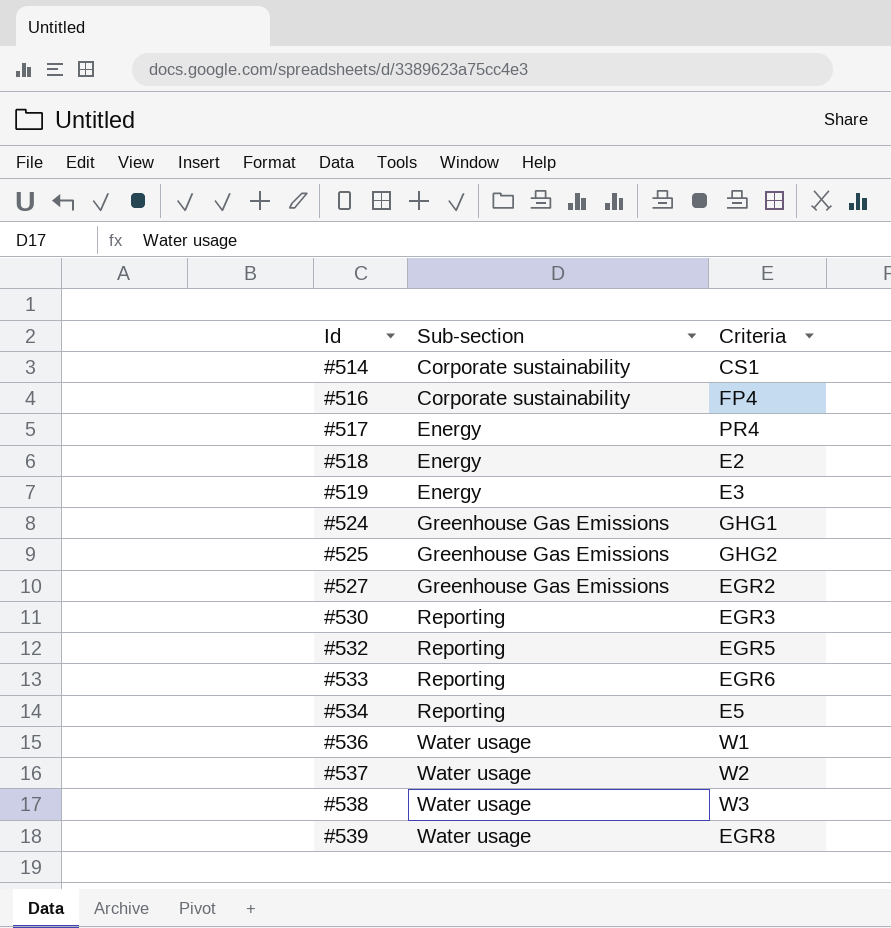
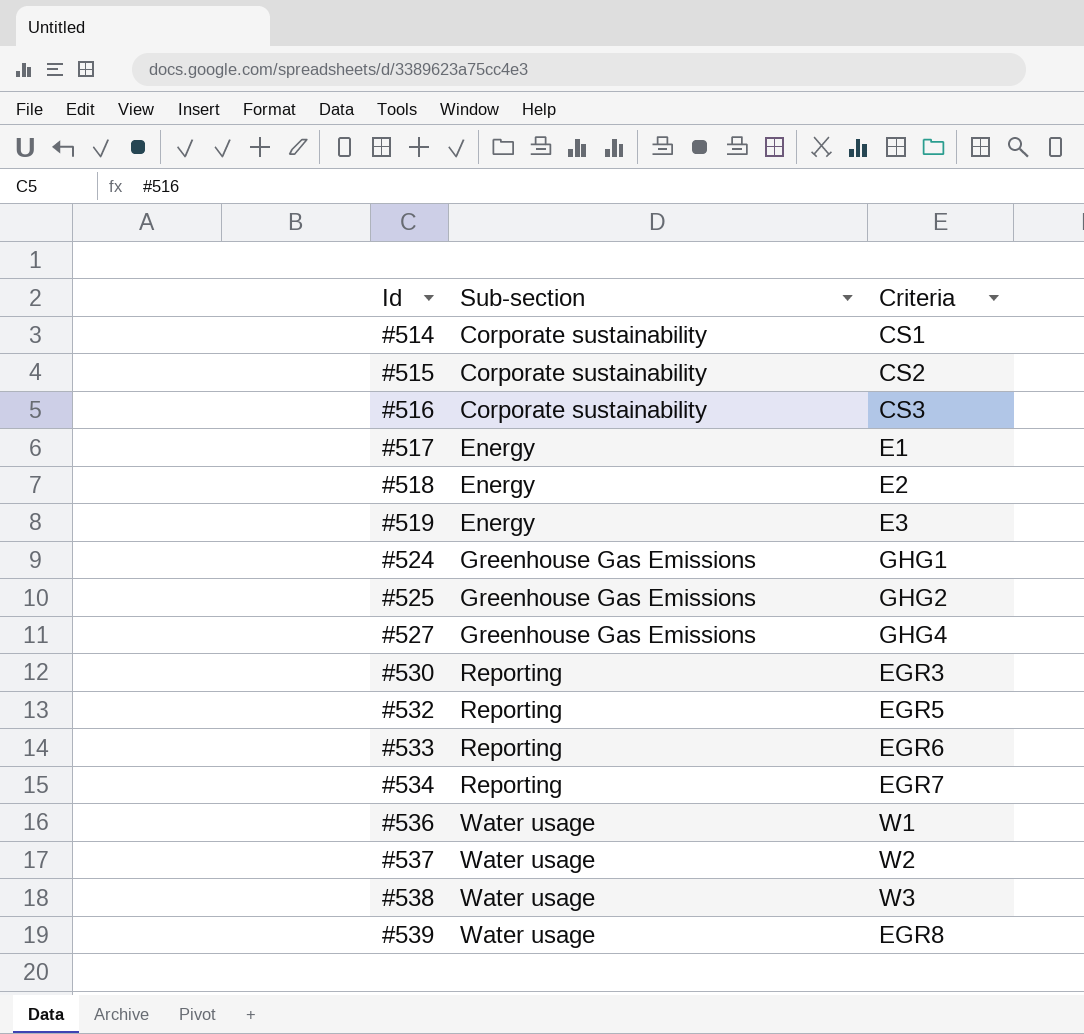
row #515: none -> Corporate sustainability | CS2
#516 | Criteria: FP4 -> CS3
#517 | Criteria: PR4 -> E1
#527 | Criteria: EGR2 -> GHG4
#534 | Criteria: E5 -> EGR7

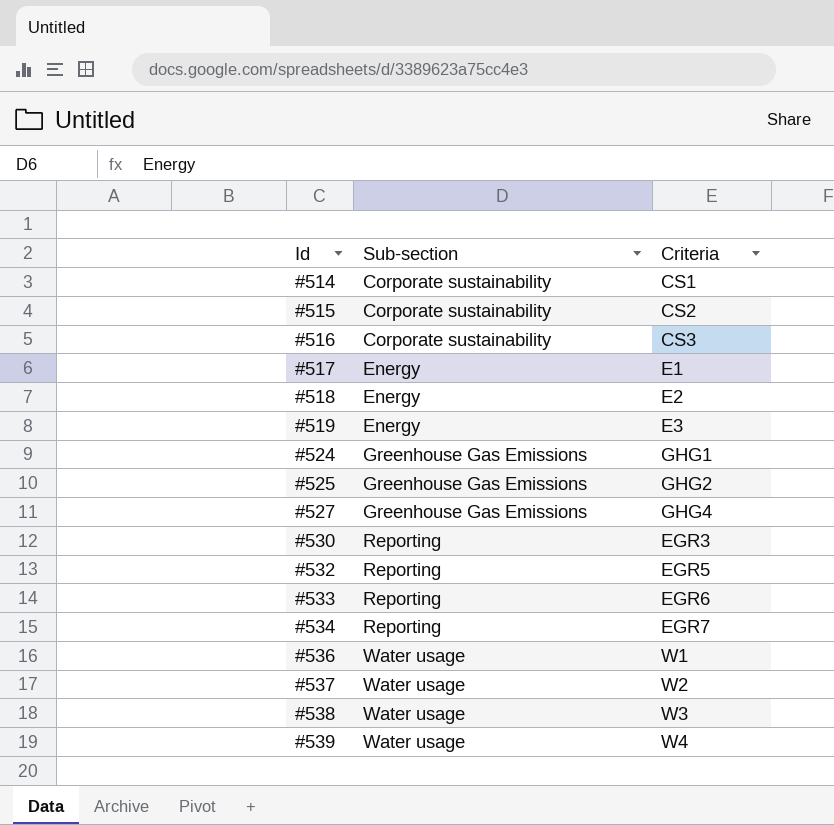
#539 | Criteria: EGR8 -> W4

